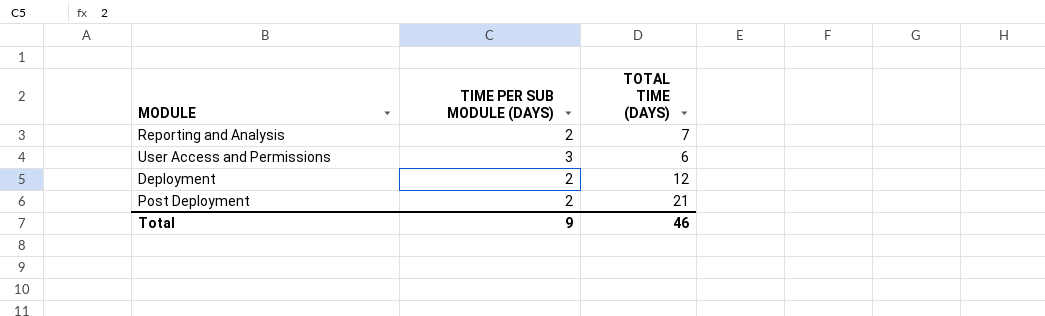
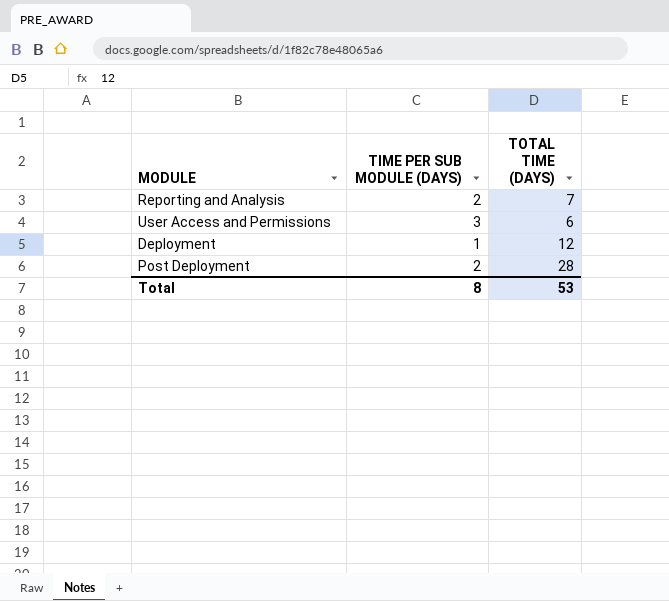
Deployment | TIME PER SUB MODULE (DAYS): 2 -> 1
Post Deployment | TOTAL TIME (DAYS): 21 -> 28
Total | TIME PER SUB MODULE (DAYS): 9 -> 8
Total | TOTAL TIME (DAYS): 46 -> 53

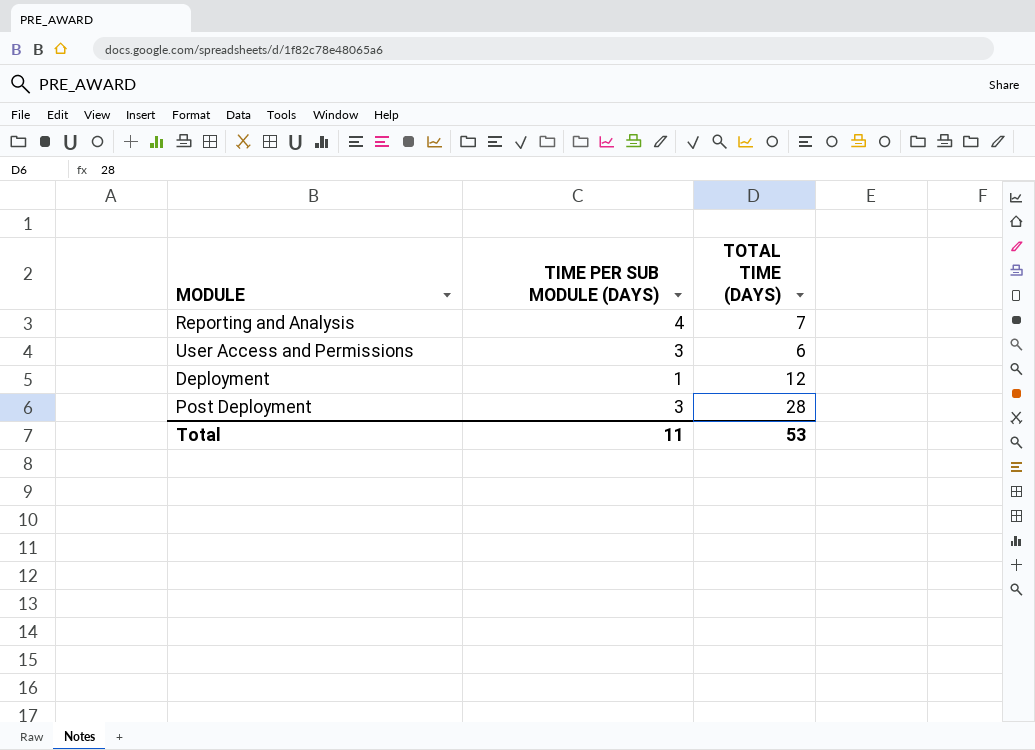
Reporting and Analysis | TIME PER SUB MODULE (DAYS): 2 -> 4
Post Deployment | TIME PER SUB MODULE (DAYS): 2 -> 3
Total | TIME PER SUB MODULE (DAYS): 8 -> 11

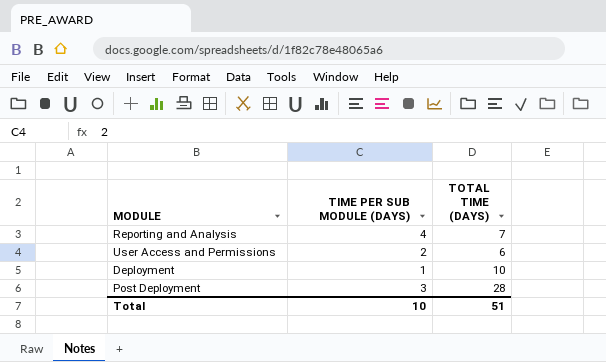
User Access and Permissions | TIME PER SUB MODULE (DAYS): 3 -> 2
Deployment | TOTAL TIME (DAYS): 12 -> 10
Total | TIME PER SUB MODULE (DAYS): 11 -> 10
Total | TOTAL TIME (DAYS): 53 -> 51

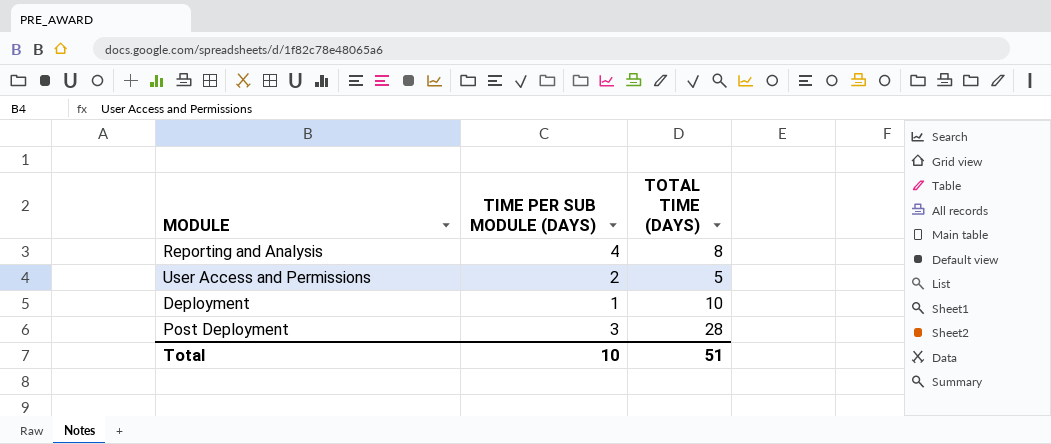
Reporting and Analysis | TOTAL TIME (DAYS): 7 -> 8
User Access and Permissions | TOTAL TIME (DAYS): 6 -> 5

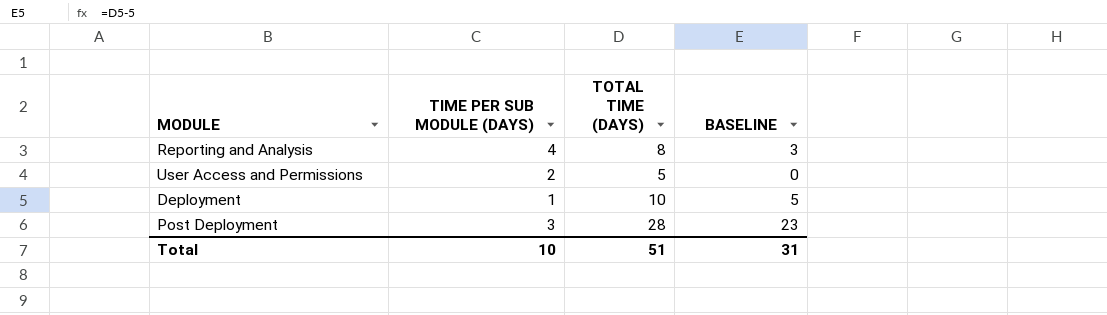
column BASELINE | formula: none -> [TOTAL TIME (DAYS)] - 5

